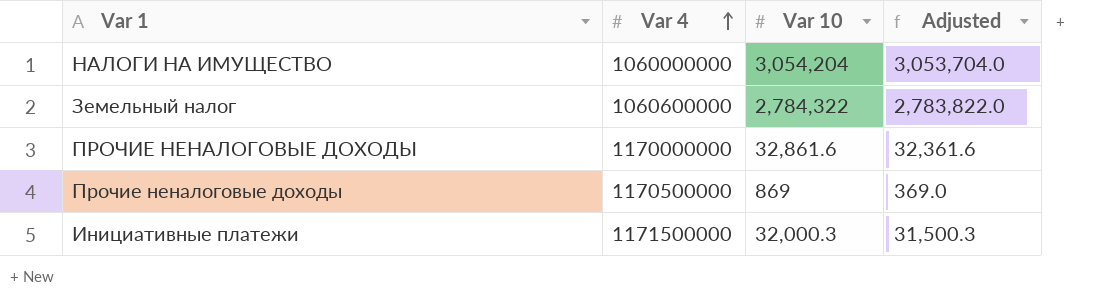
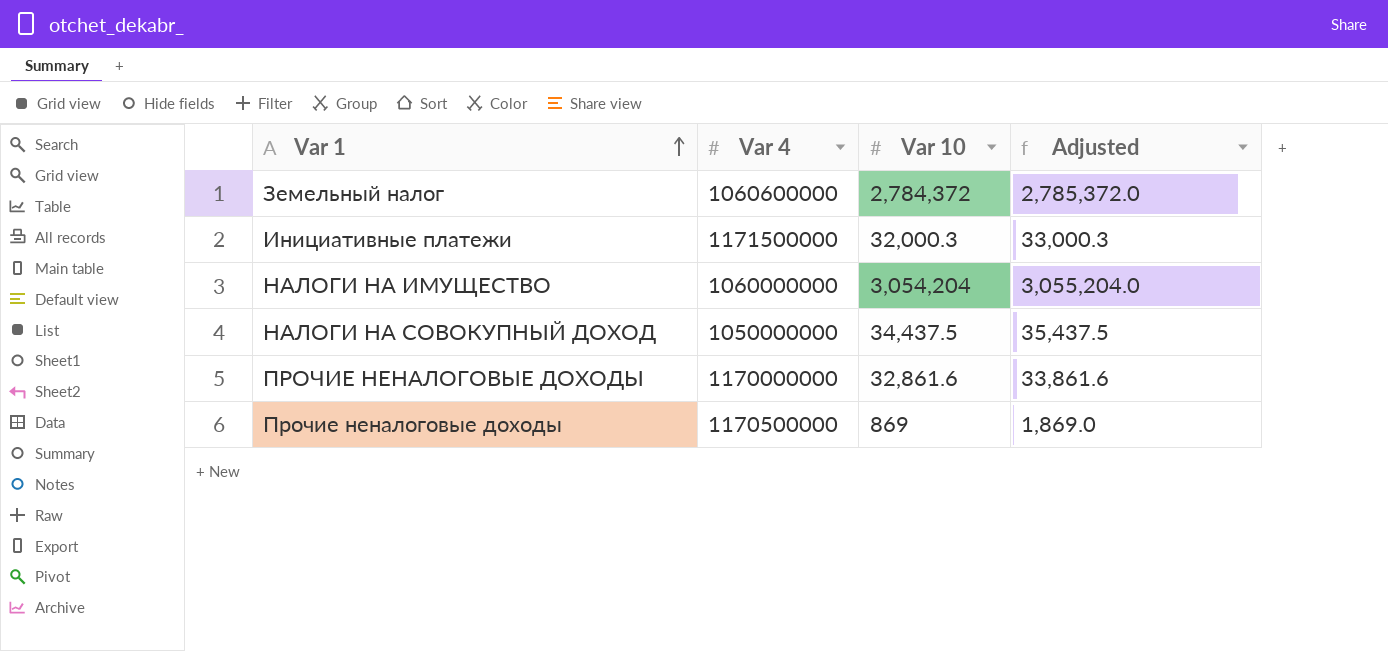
row order: Var 4 ascending -> Var 1 ascending
column Adjusted | formula: [Var 10] - 500 -> [Var 10] + 1000
Земельный налог | Var 10: 2,784,322 -> 2,784,372
row НАЛОГИ НА СОВОКУПНЫЙ ДОХОД: none -> 1050000000 | 34,437.5 | 35,437.5

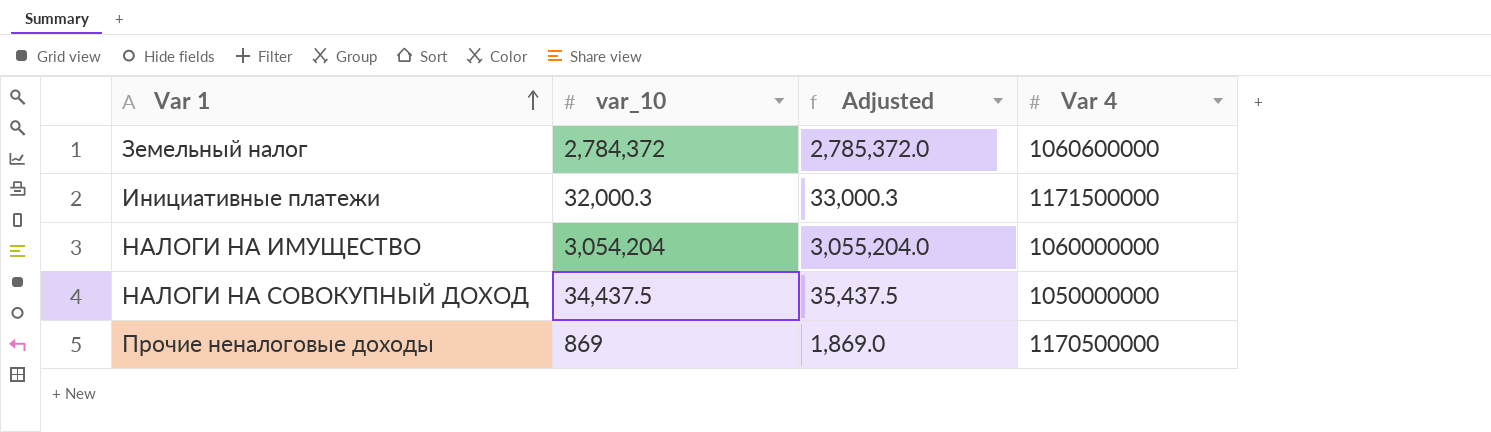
column name: Var 10 -> var_10
column Var 4 | position: 2 -> 4
row ПРОЧИЕ НЕНАЛОГОВЫЕ ДОХОДЫ: 1170000000 | 32,861.6 | 33,861.6 -> none

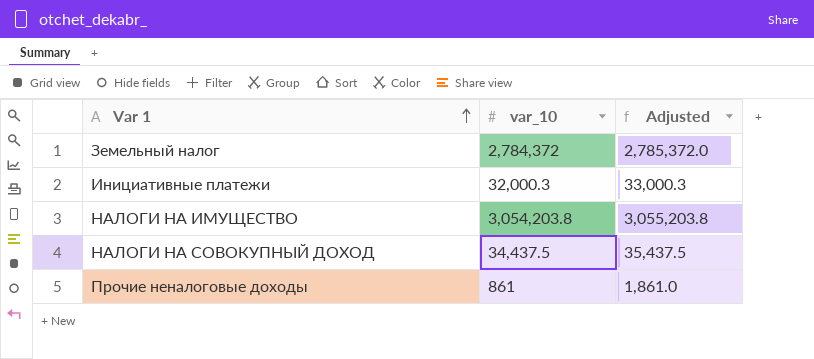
column Var 4 | position: 4 -> none
НАЛОГИ НА ИМУЩЕСТВО | var_10: 3,054,204 -> 3,054,203.8
НАЛОГИ НА ИМУЩЕСТВО | Adjusted: 3,055,204.0 -> 3,055,203.8
Прочие неналоговые доходы | var_10: 869 -> 861
Прочие неналоговые доходы | Adjusted: 1,869.0 -> 1,861.0

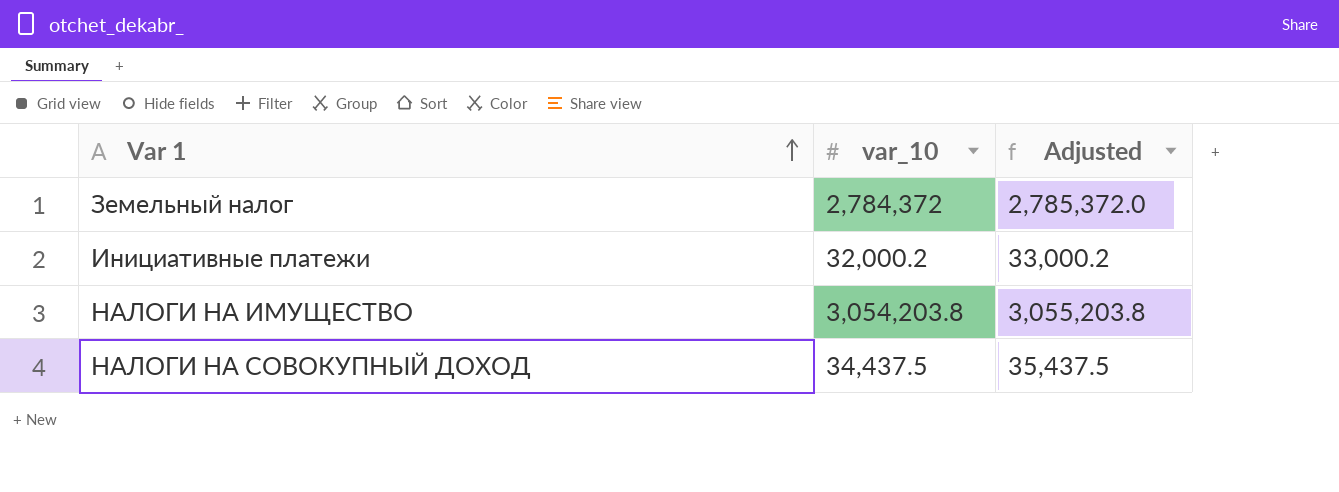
row Прочие неналоговые доходы: 861 | 1,861.0 -> none
Инициативные платежи | var_10: 32,000.3 -> 32,000.2
Инициативные платежи | Adjusted: 33,000.3 -> 33,000.2

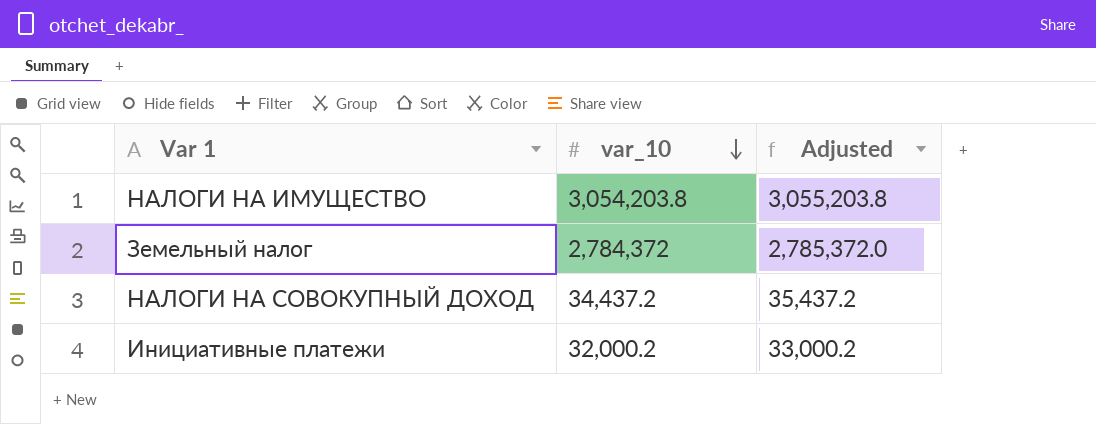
row order: Var 1 ascending -> var_10 descending
НАЛОГИ НА СОВОКУПНЫЙ ДОХОД | var_10: 34,437.5 -> 34,437.2
НАЛОГИ НА СОВОКУПНЫЙ ДОХОД | Adjusted: 35,437.5 -> 35,437.2

